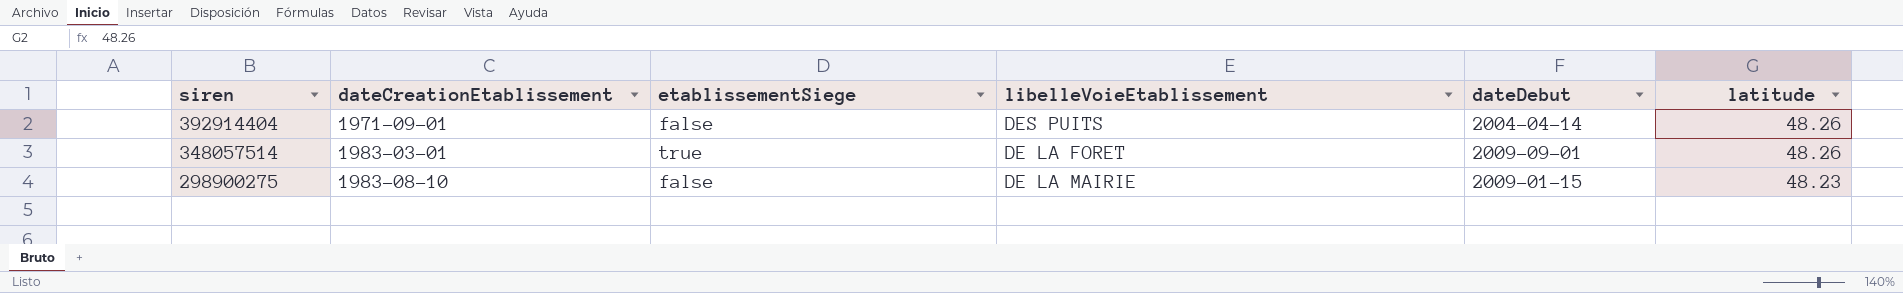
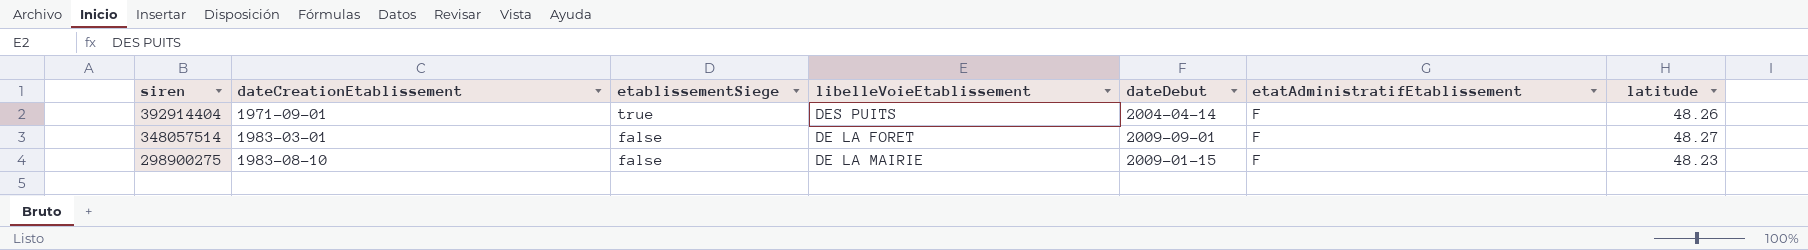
column etatAdministratifEtablissement | position: none -> 6
392914404 | etablissementSiege: false -> true
348057514 | etablissementSiege: true -> false
348057514 | latitude: 48.26 -> 48.27

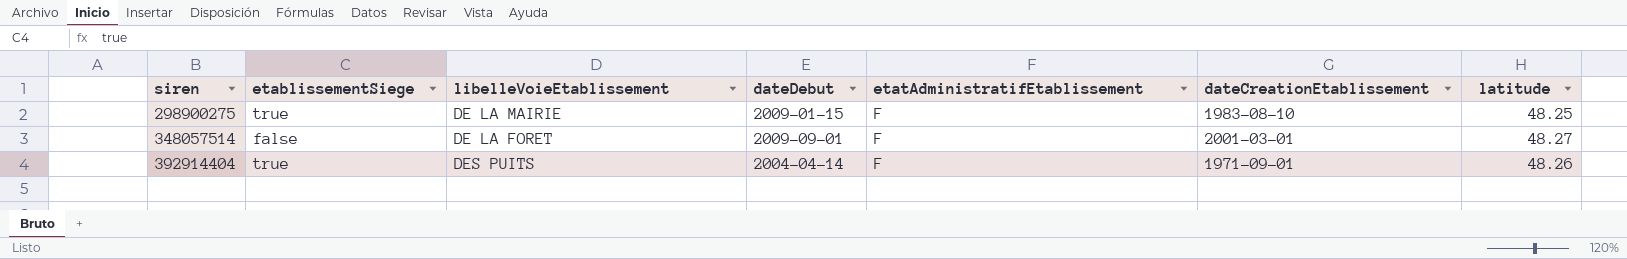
row order: siren descending -> siren ascending
column dateCreationEtablissement | position: 2 -> 6
298900275 | etablissementSiege: false -> true
298900275 | latitude: 48.23 -> 48.25
348057514 | dateCreationEtablissement: 1983-03-01 -> 2001-03-01

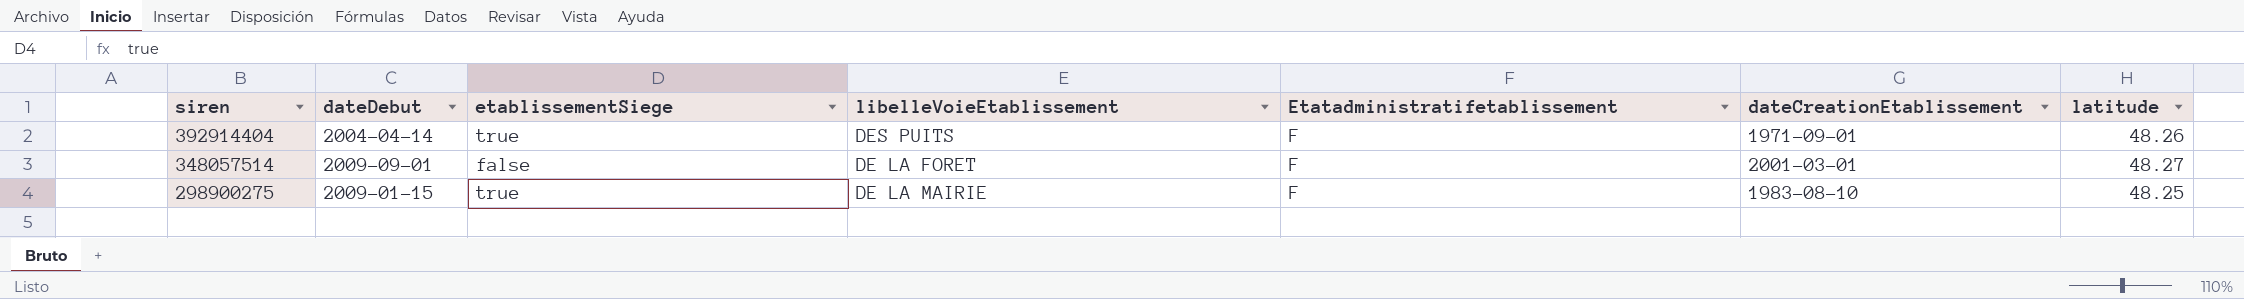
row order: siren ascending -> siren descending
column dateDebut | position: 4 -> 2
column name: etatAdministratifEtablissement -> Etatadministratifetablissement

